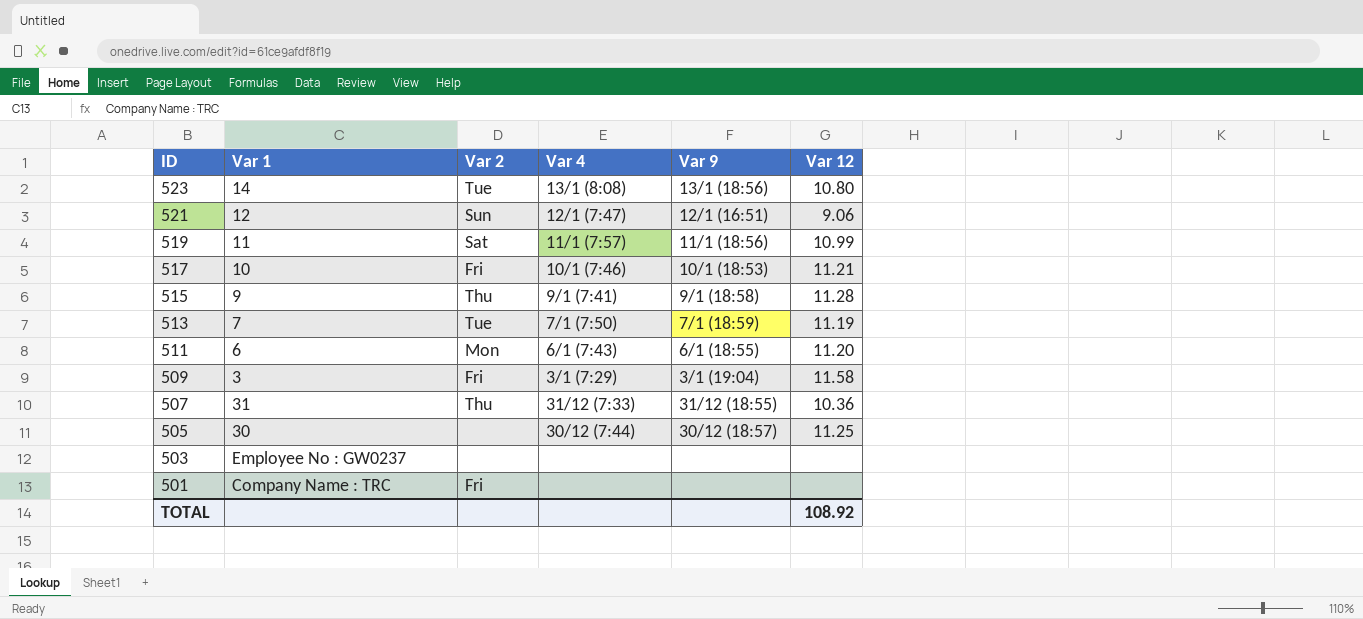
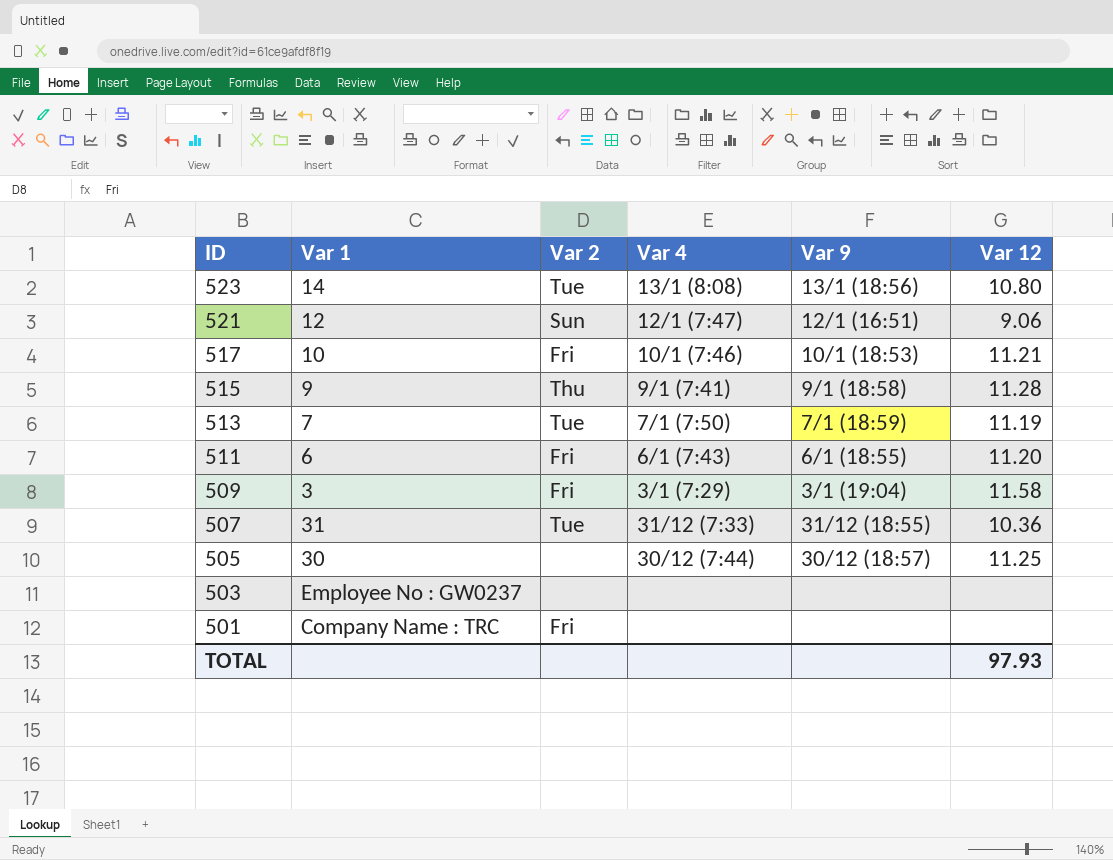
row 519: 11 | Sat | 11/1 (7:57) | 11/1 (18:56) | 10.99 -> none
511 | Var 2: Mon -> Fri
507 | Var 2: Thu -> Tue
TOTAL | Var 12: 108.92 -> 97.93

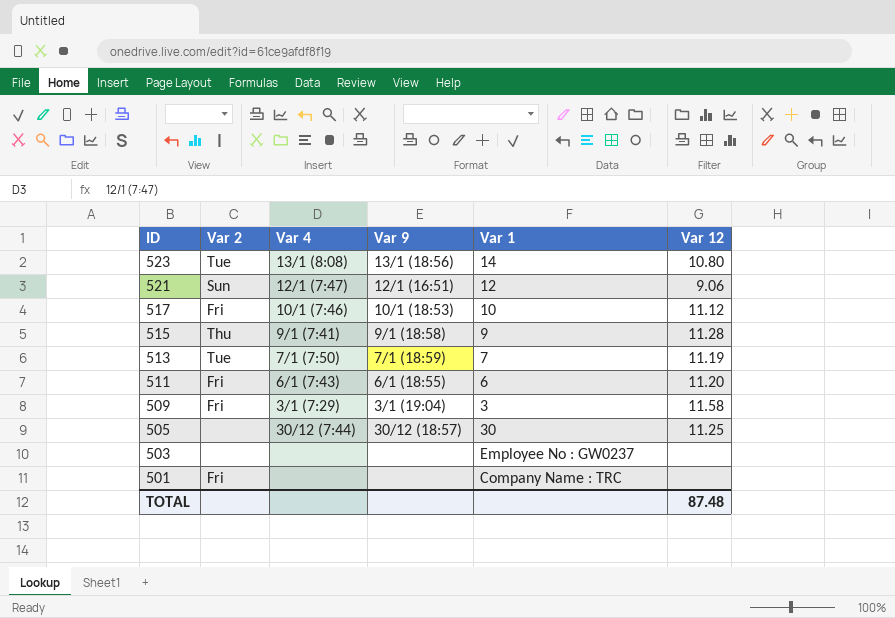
column Var 1 | position: 2 -> 5
row 507: 31 | Tue | 31/12 (7:33) | 31/12 (18:55) | 10.36 -> none
517 | Var 12: 11.21 -> 11.12
TOTAL | Var 12: 97.93 -> 87.48

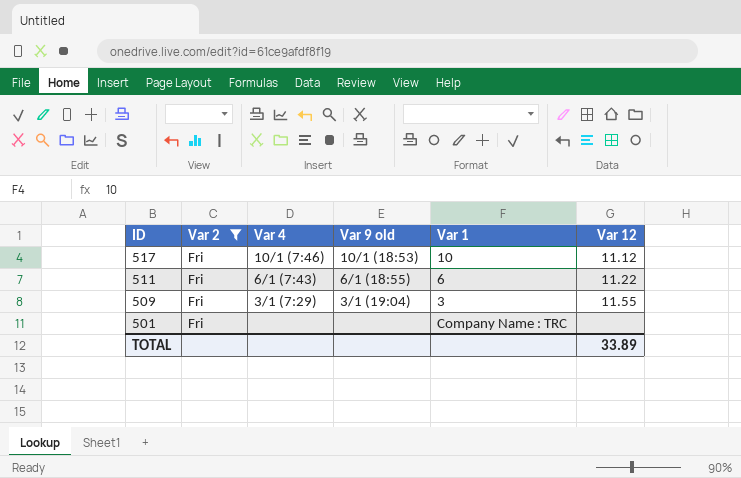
filter: none -> Var 2 = Fri
column name: Var 9 -> Var 9 old
511 | Var 12: 11.20 -> 11.22
509 | Var 12: 11.58 -> 11.55
TOTAL | Var 12: 87.48 -> 33.89

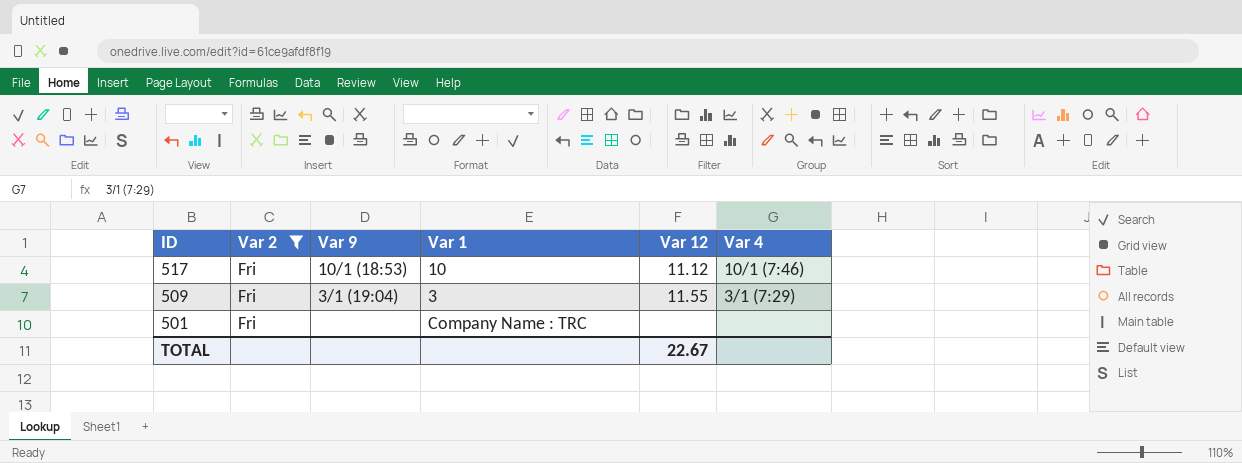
column name: Var 9 old -> Var 9
column Var 4 | position: 3 -> 6
row 511: Fri | 6/1 (7:43) | 6/1 (18:55) | 6 | 11.22 -> none
TOTAL | Var 12: 33.89 -> 22.67

